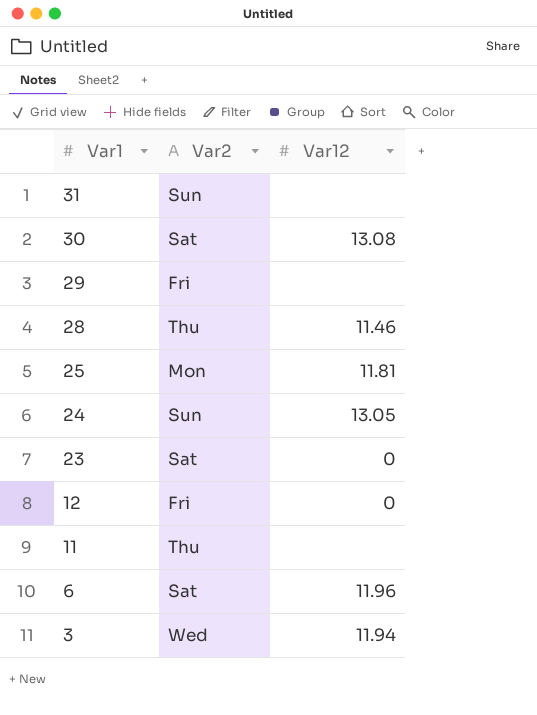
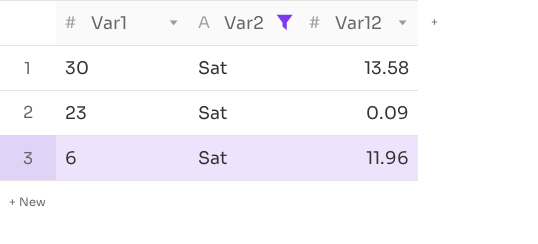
filter: none -> Var2 = Sat
30 | Var12: 13.08 -> 13.58
23 | Var12: 0 -> 0.09

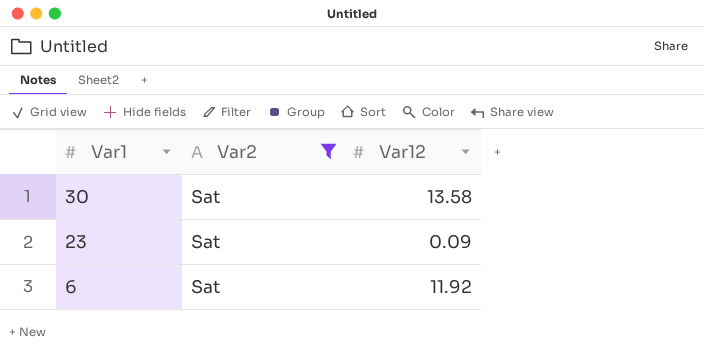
6 | Var12: 11.96 -> 11.92

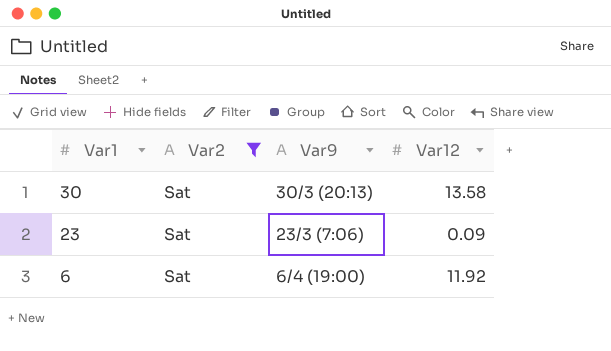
column Var9 | position: none -> 3

